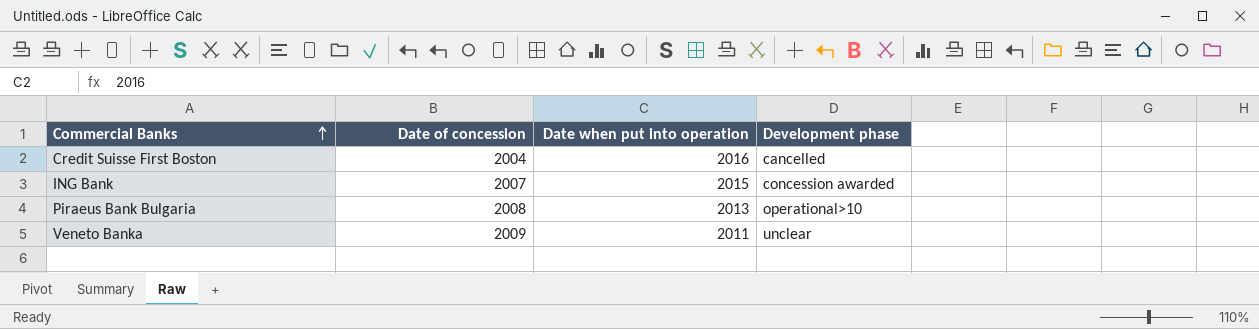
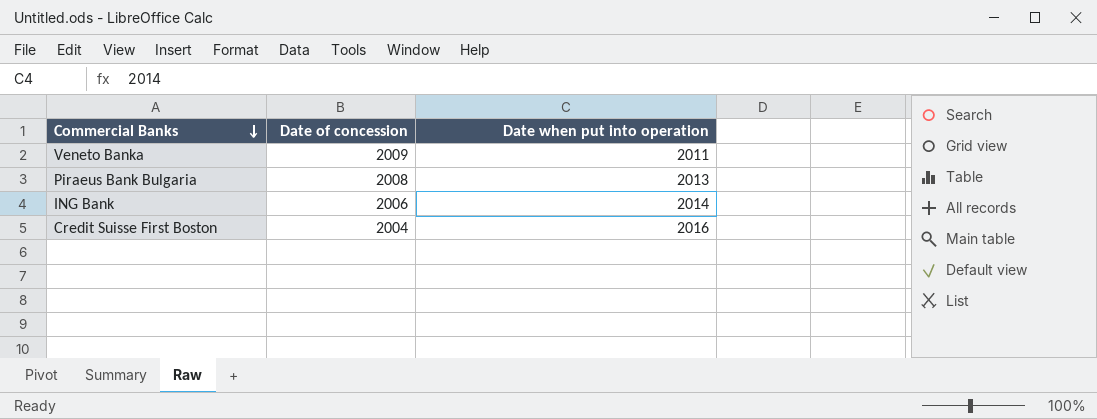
row order: Commercial Banks ascending -> Commercial Banks descending
column Development phase | position: 4 -> none
ING Bank | Date of concession: 2007 -> 2006
ING Bank | Date when put into operation: 2015 -> 2014

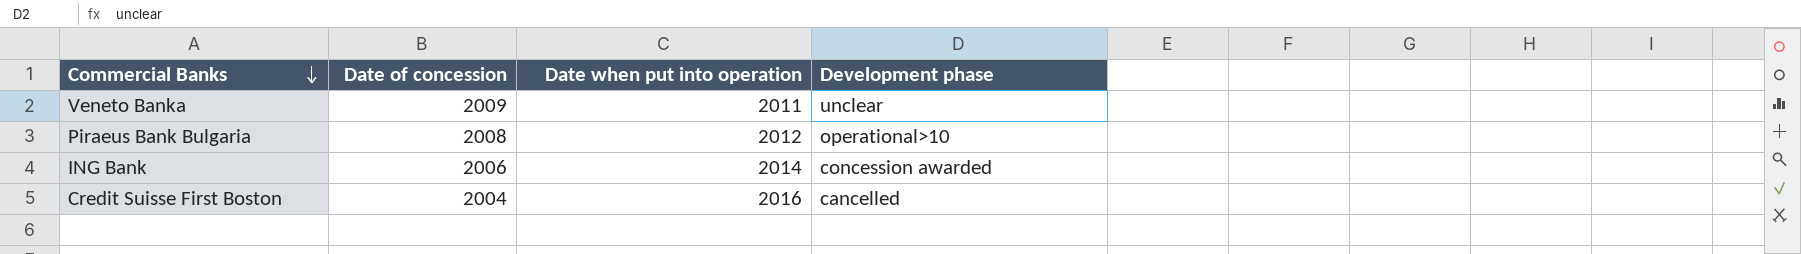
column Development phase | position: none -> 4
Piraeus Bank Bulgaria | Date when put into operation: 2013 -> 2012

